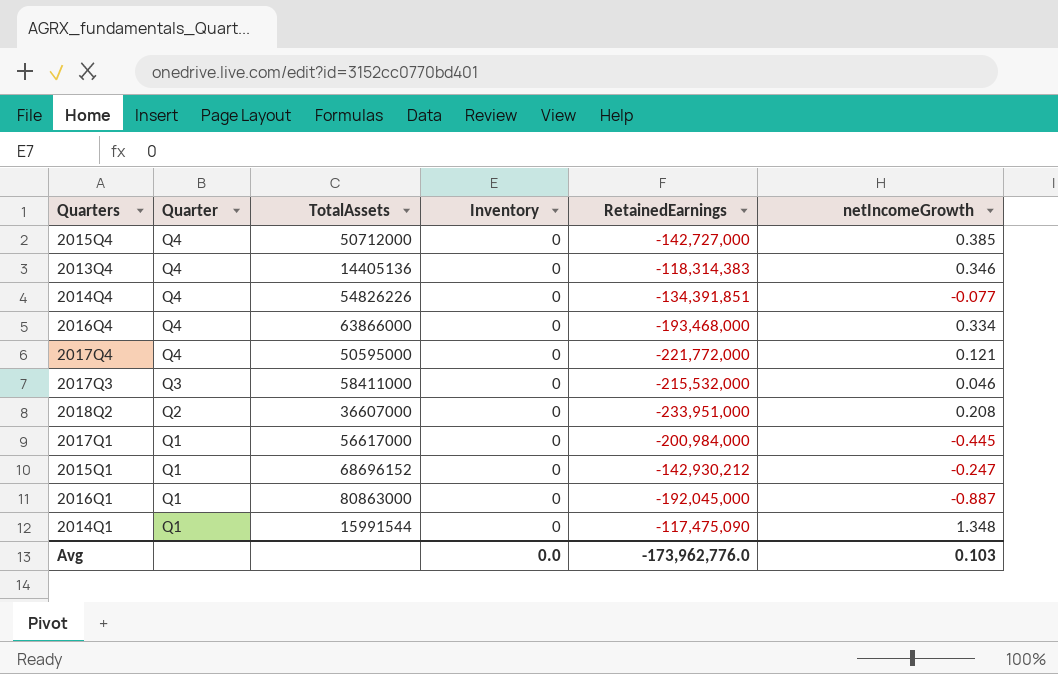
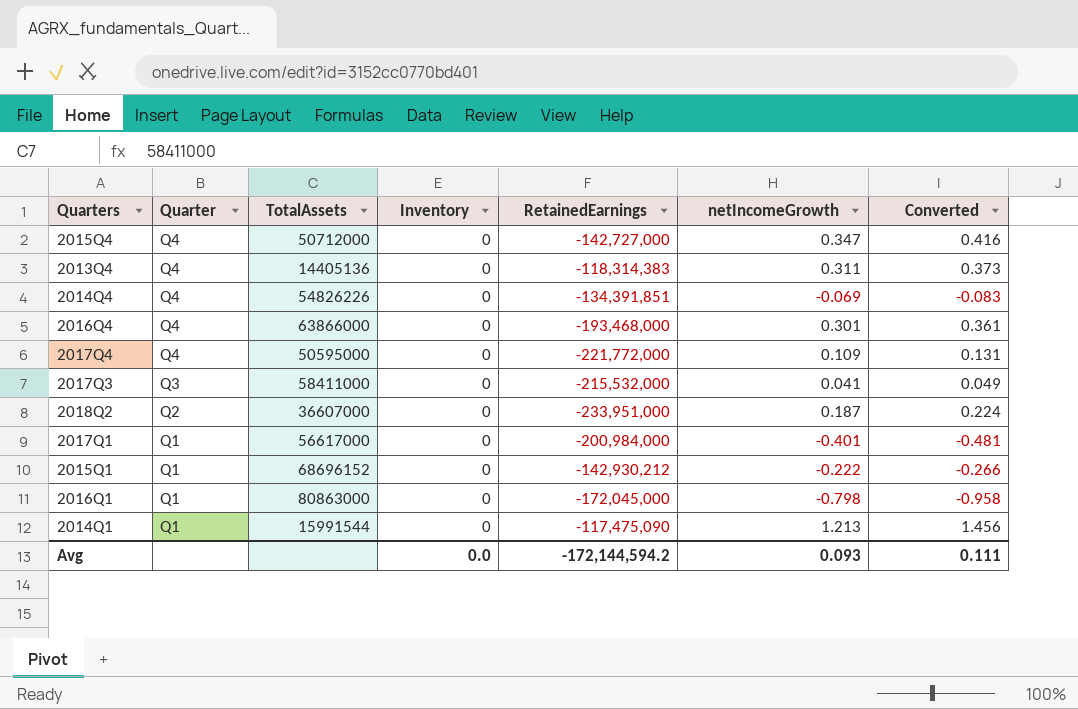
column Converted | formula: none -> [netIncomeGrowth] * 1.2
2015Q4 | netIncomeGrowth: 0.385 -> 0.347
2013Q4 | netIncomeGrowth: 0.346 -> 0.311
2014Q4 | netIncomeGrowth: -0.077 -> -0.069
2016Q4 | netIncomeGrowth: 0.334 -> 0.301
2017Q4 | netIncomeGrowth: 0.121 -> 0.109
2017Q3 | netIncomeGrowth: 0.046 -> 0.041
2018Q2 | netIncomeGrowth: 0.208 -> 0.187
2017Q1 | netIncomeGrowth: -0.445 -> -0.401
2015Q1 | netIncomeGrowth: -0.247 -> -0.222
2016Q1 | RetainedEarnings: -192,045,000 -> -172,045,000
2016Q1 | netIncomeGrowth: -0.887 -> -0.798
2014Q1 | netIncomeGrowth: 1.348 -> 1.213
Avg | RetainedEarnings: -173,962,776.0 -> -172,144,594.2
Avg | netIncomeGrowth: 0.103 -> 0.093

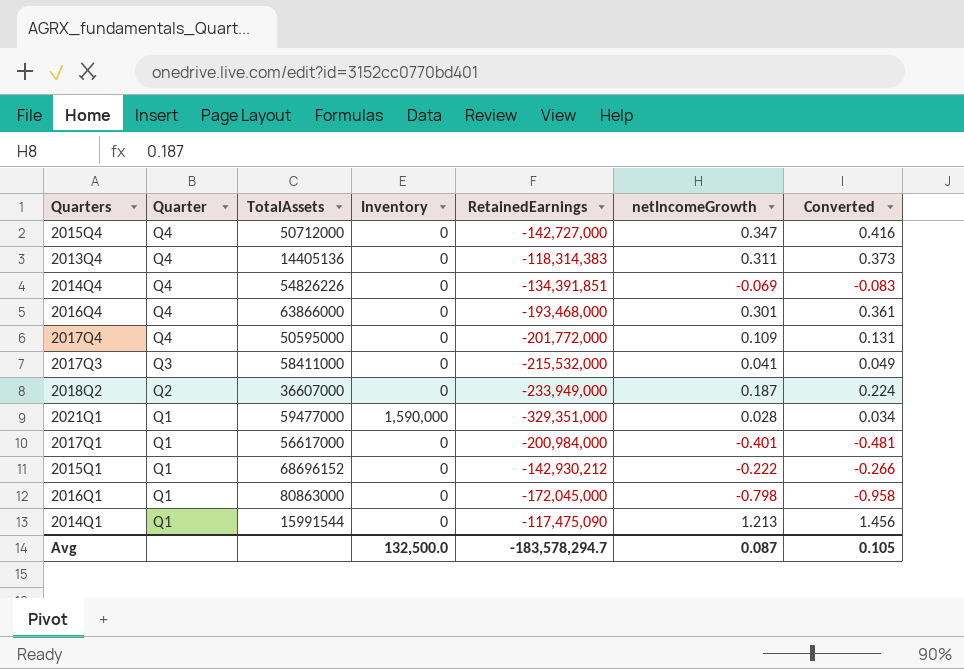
2017Q4 | RetainedEarnings: -221,772,000 -> -201,772,000
2018Q2 | RetainedEarnings: -233,951,000 -> -233,949,000
row 2021Q1: none -> Q1 | 59477000 | 1,590,000 | -329,351,000 | 0.028 | 0.034
Avg | Inventory: 0.0 -> 132,500.0
Avg | RetainedEarnings: -172,144,594.2 -> -183,578,294.7
Avg | netIncomeGrowth: 0.093 -> 0.087
Avg | Converted: 0.111 -> 0.105

